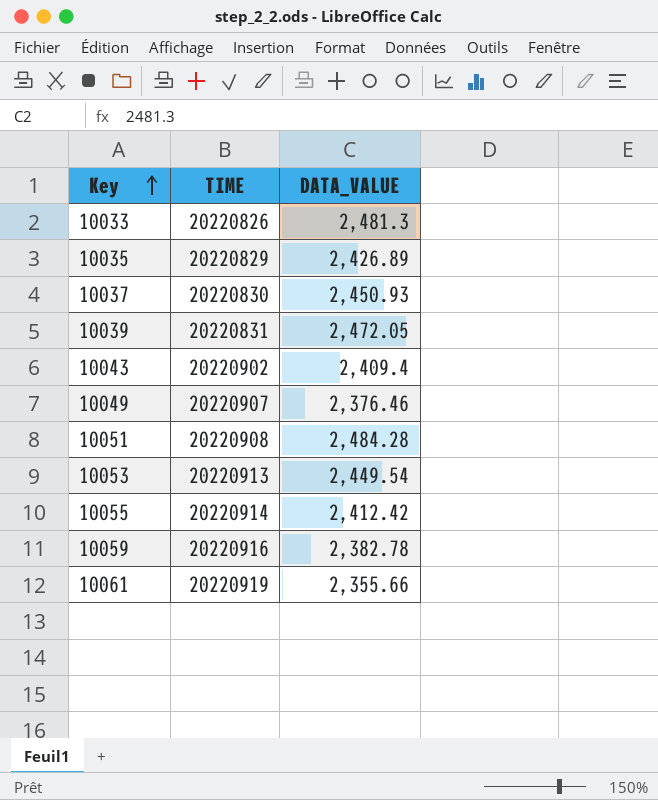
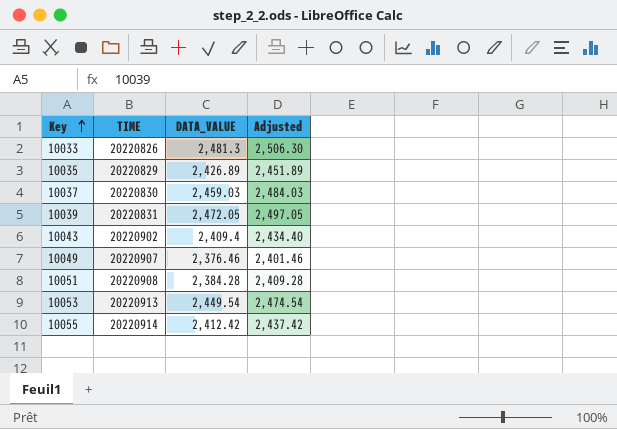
column Adjusted | formula: none -> [DATA_VALUE] + 25
row 10059: 20220916 | 2,382.78 -> none
row 10061: 20220919 | 2,355.66 -> none
10037 | DATA_VALUE: 2,450.93 -> 2,459.03
10051 | DATA_VALUE: 2,484.28 -> 2,384.28

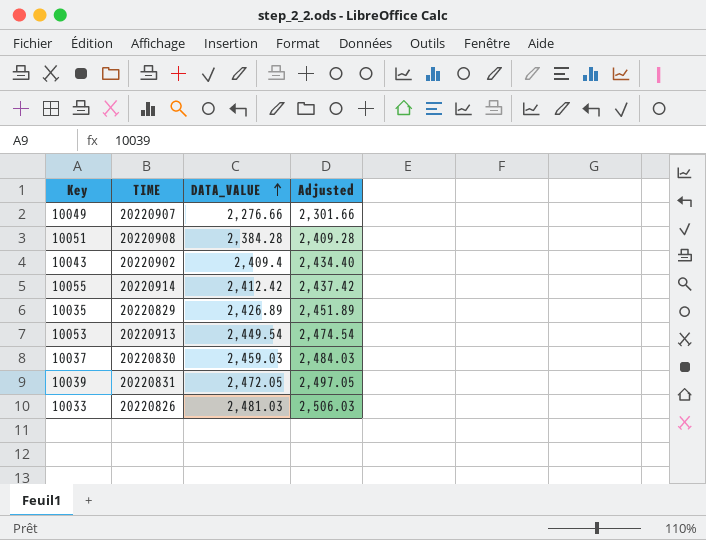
row order: Key ascending -> DATA_VALUE ascending
10049 | DATA_VALUE: 2,376.46 -> 2,276.66
10049 | Adjusted: 2,401.46 -> 2,301.66
10033 | DATA_VALUE: 2,481.3 -> 2,481.03
10033 | Adjusted: 2,506.30 -> 2,506.03

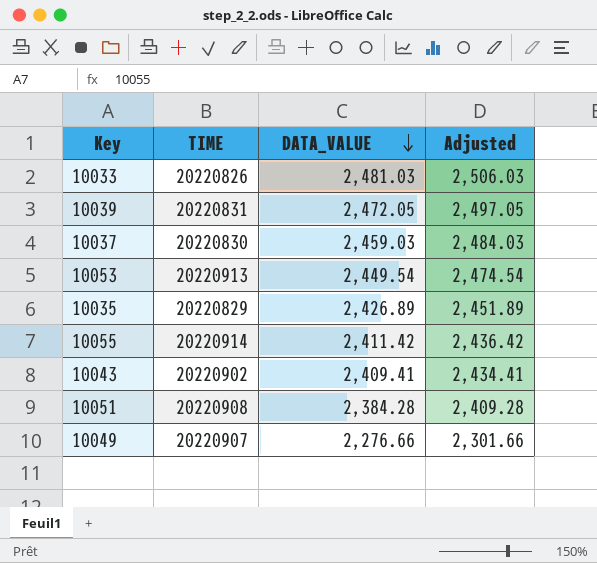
row order: DATA_VALUE ascending -> DATA_VALUE descending
10055 | DATA_VALUE: 2,412.42 -> 2,411.42
10055 | Adjusted: 2,437.42 -> 2,436.42
10043 | DATA_VALUE: 2,409.4 -> 2,409.41
10043 | Adjusted: 2,434.40 -> 2,434.41

